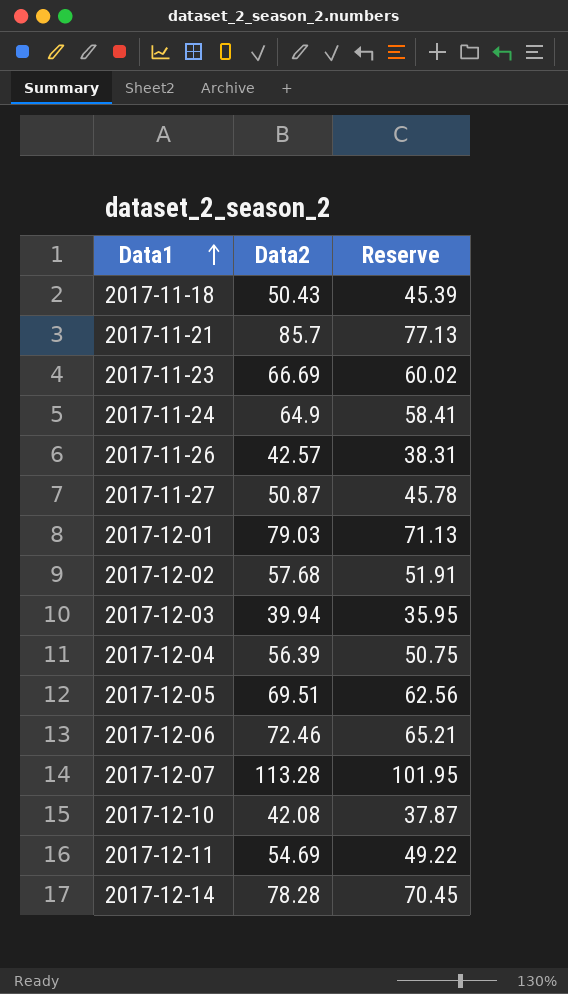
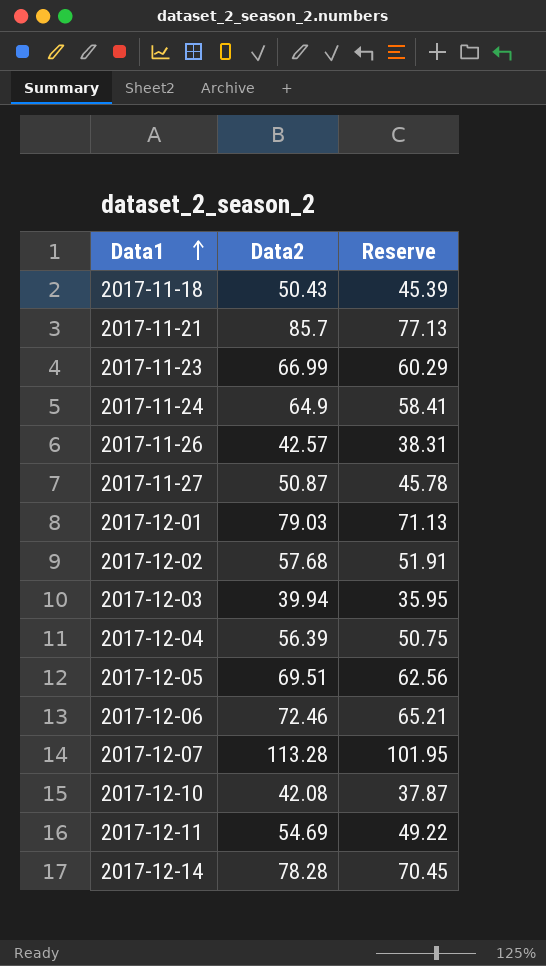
2017-11-23 | Data2: 66.69 -> 66.99
2017-11-23 | Reserve: 60.02 -> 60.29

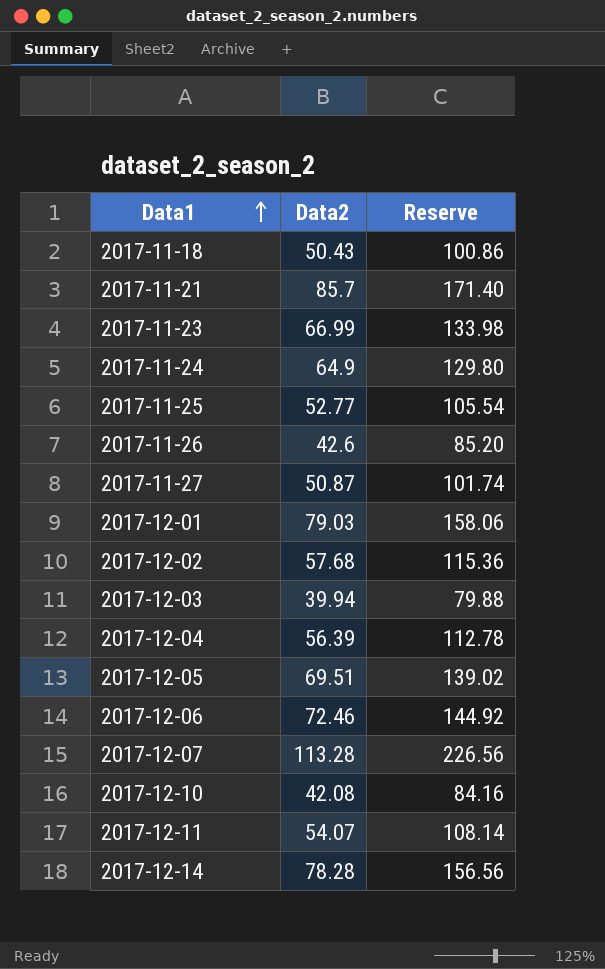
column Reserve | formula: [Data2] * 0.9 -> [Data2] * 2
row 2017-11-25: none -> 52.77 | 105.54
2017-11-26 | Data2: 42.57 -> 42.6
2017-12-11 | Data2: 54.69 -> 54.07

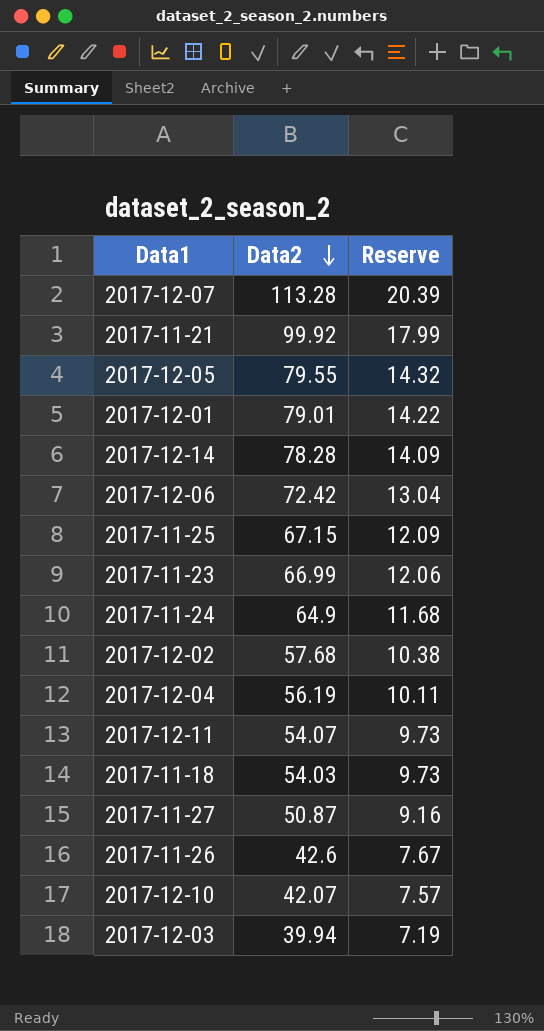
row order: Data1 ascending -> Data2 descending
column Reserve | formula: [Data2] * 2 -> [Data2] * 0.18
2017-11-21 | Data2: 85.7 -> 99.92
2017-12-05 | Data2: 69.51 -> 79.55
2017-12-01 | Data2: 79.03 -> 79.01
2017-12-06 | Data2: 72.46 -> 72.42
2017-11-25 | Data2: 52.77 -> 67.15
2017-12-04 | Data2: 56.39 -> 56.19
2017-11-18 | Data2: 50.43 -> 54.03
2017-12-10 | Data2: 42.08 -> 42.07

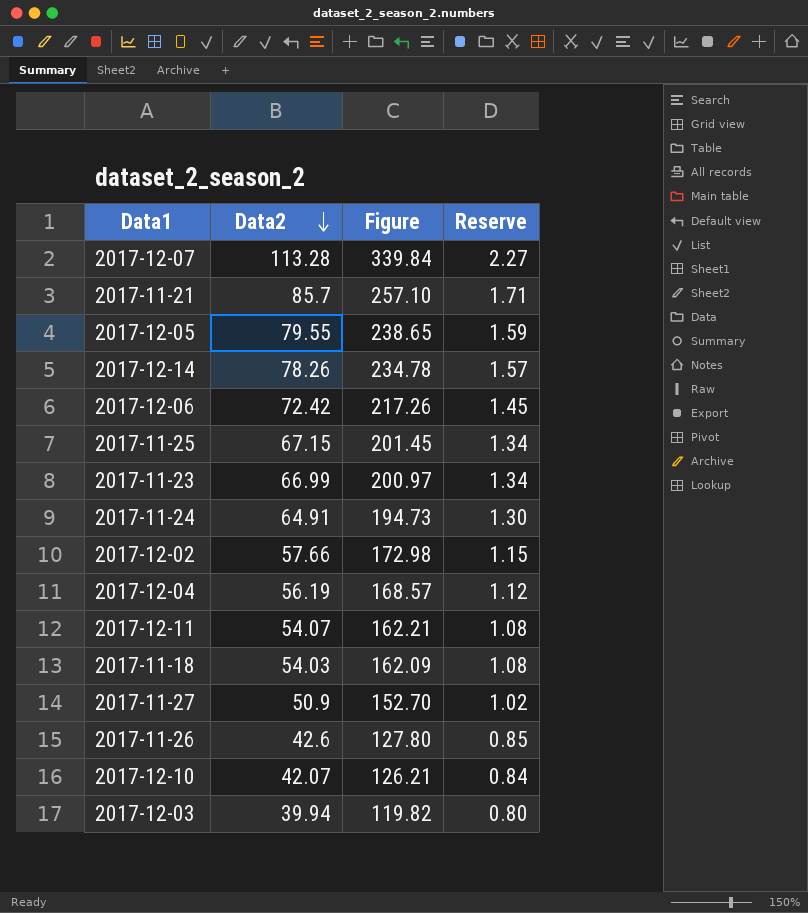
column Figure | formula: none -> [Data2] * 3
column Reserve | formula: [Data2] * 0.18 -> [Data2] * 0.02
row 2017-12-01: 79.01 | 14.22 -> none
2017-11-21 | Data2: 99.92 -> 85.7
2017-12-14 | Data2: 78.28 -> 78.26
2017-11-24 | Data2: 64.9 -> 64.91
2017-12-02 | Data2: 57.68 -> 57.66
2017-11-27 | Data2: 50.87 -> 50.9

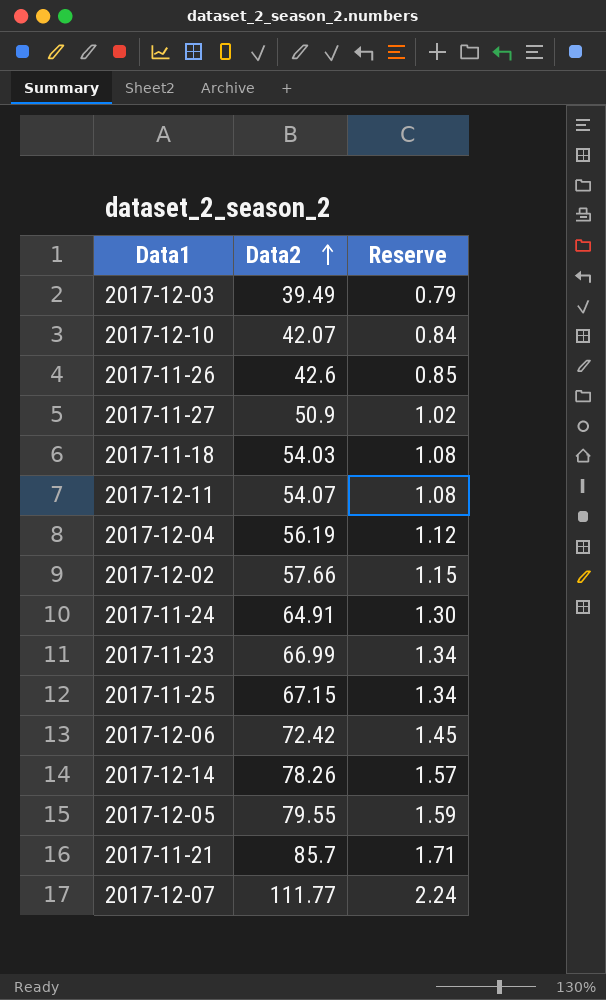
row order: Data2 descending -> Data2 ascending
column Figure | formula: [Data2] * 3 -> none
2017-12-03 | Data2: 39.94 -> 39.49
2017-12-03 | Reserve: 0.80 -> 0.79
2017-12-07 | Data2: 113.28 -> 111.77
2017-12-07 | Reserve: 2.27 -> 2.24

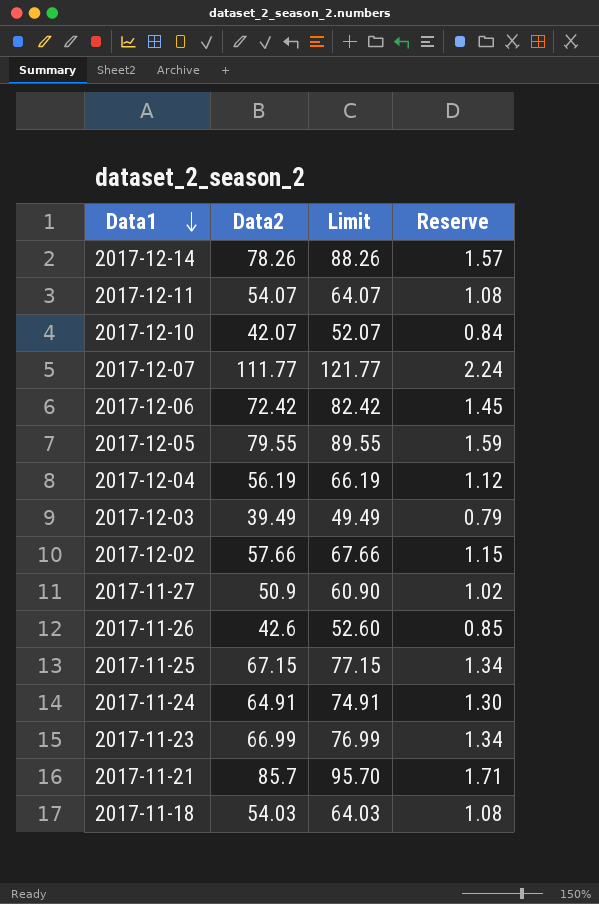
row order: Data2 ascending -> Data1 descending
column Limit | formula: none -> [Data2] + 10

